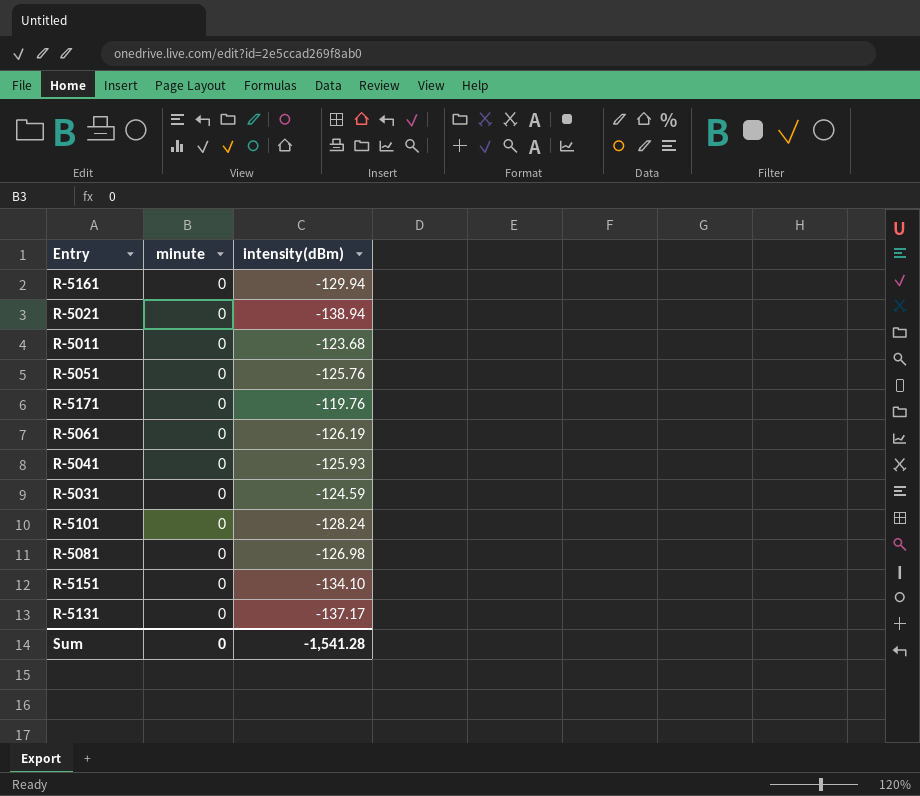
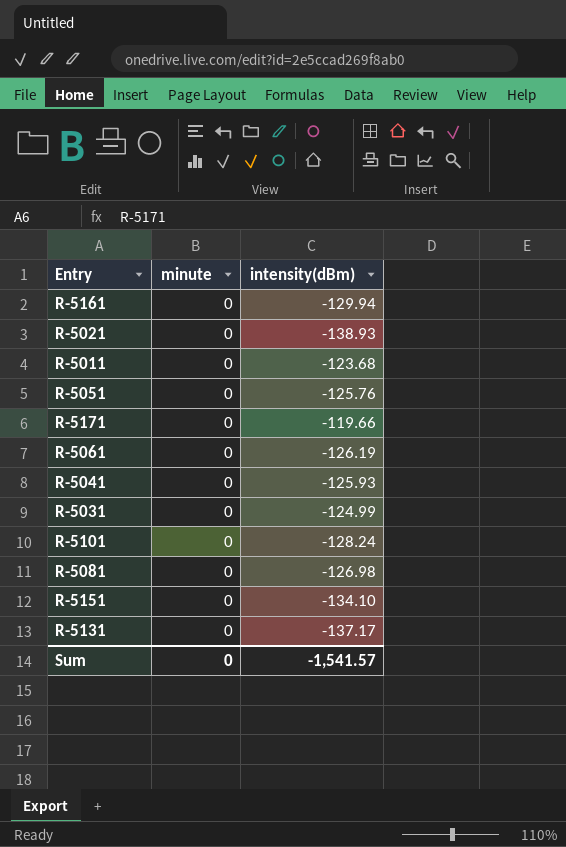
R-5021 | intensity(dBm): -138.94 -> -138.93
R-5171 | intensity(dBm): -119.76 -> -119.66
R-5031 | intensity(dBm): -124.59 -> -124.99
Sum | intensity(dBm): -1,541.28 -> -1,541.57

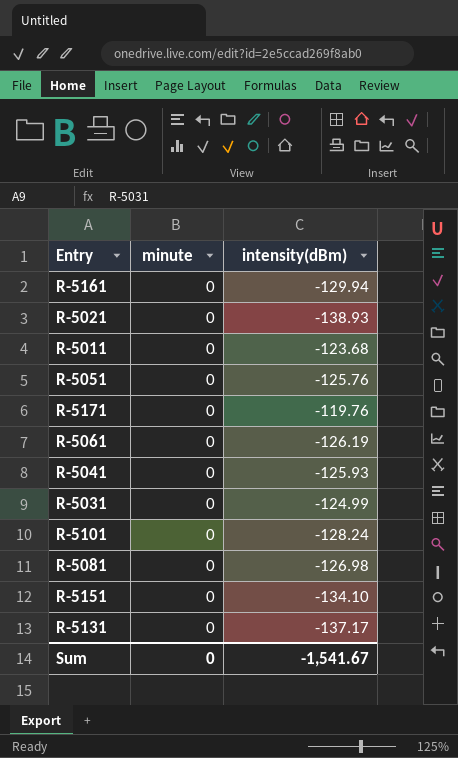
R-5171 | intensity(dBm): -119.66 -> -119.76
Sum | intensity(dBm): -1,541.57 -> -1,541.67

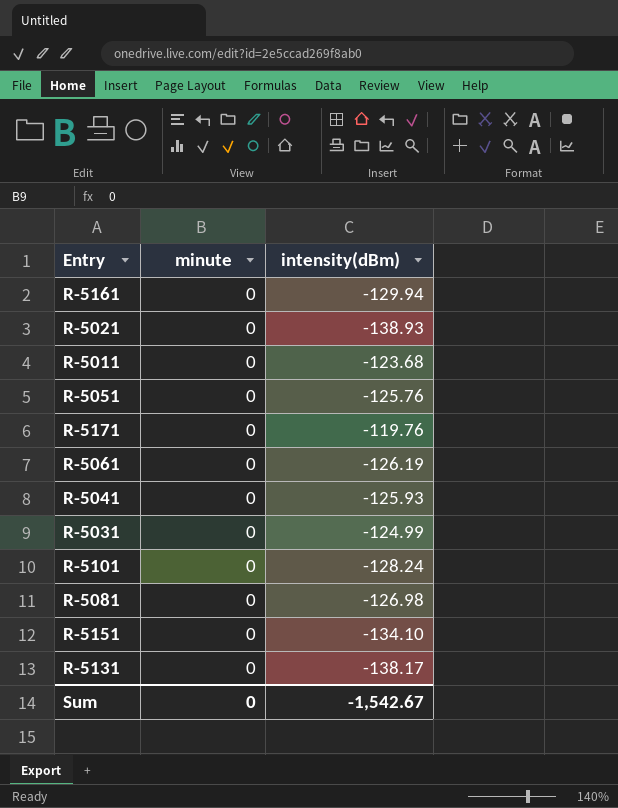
R-5131 | intensity(dBm): -137.17 -> -138.17
Sum | intensity(dBm): -1,541.67 -> -1,542.67

